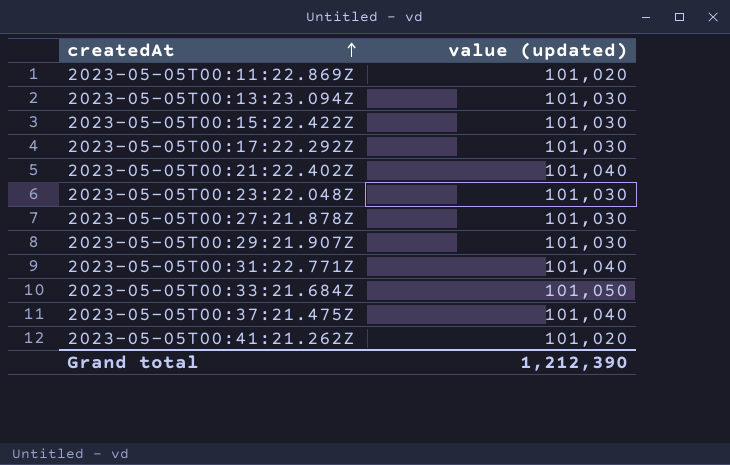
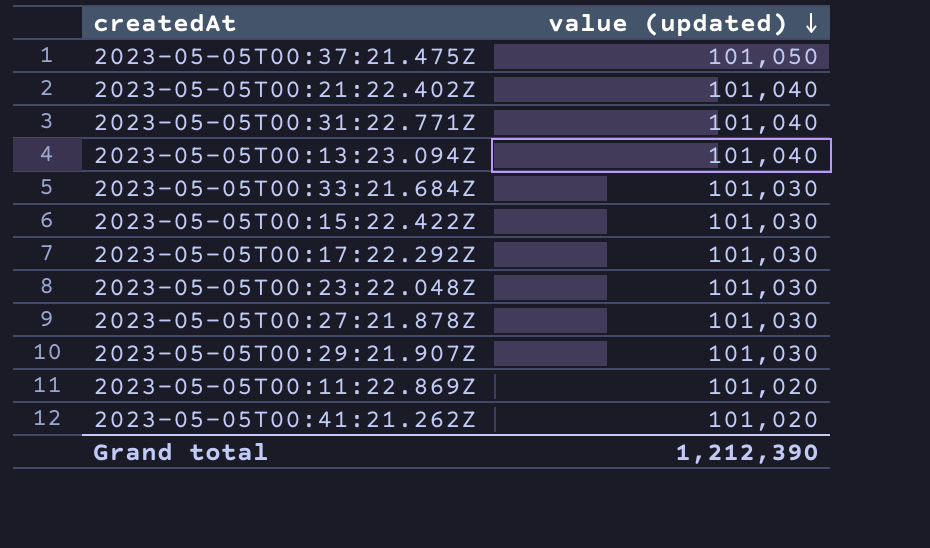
row order: createdAt ascending -> value (updated) descending
2023-05-05T00:37:21.475Z | value (updated): 101,040 -> 101,050
2023-05-05T00:13:23.094Z | value (updated): 101,030 -> 101,040
2023-05-05T00:33:21.684Z | value (updated): 101,050 -> 101,030

